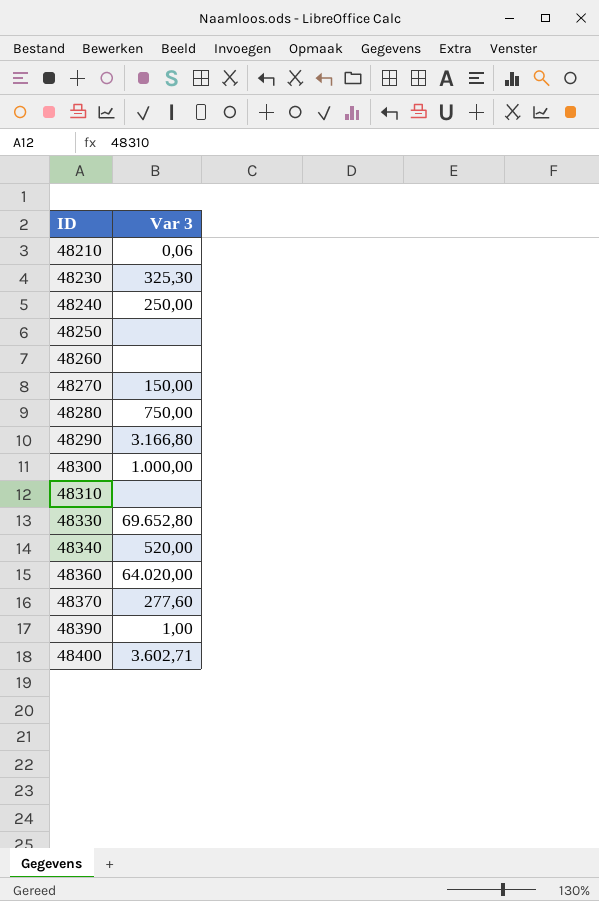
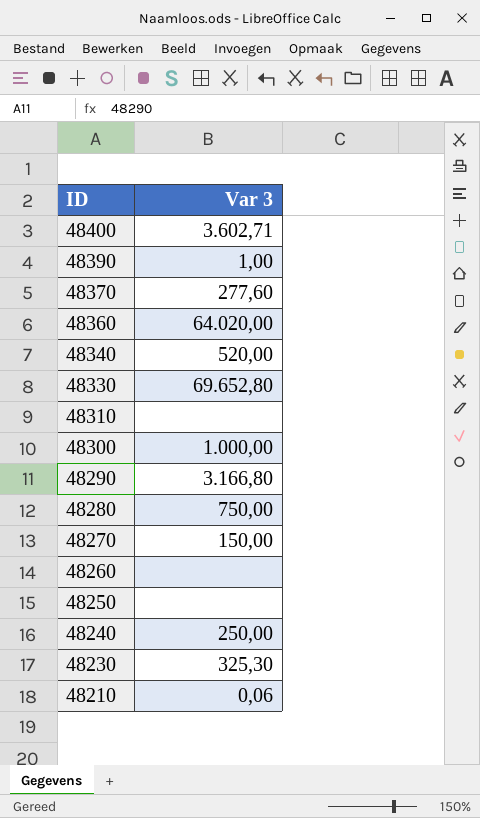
row order: ID ascending -> ID descending

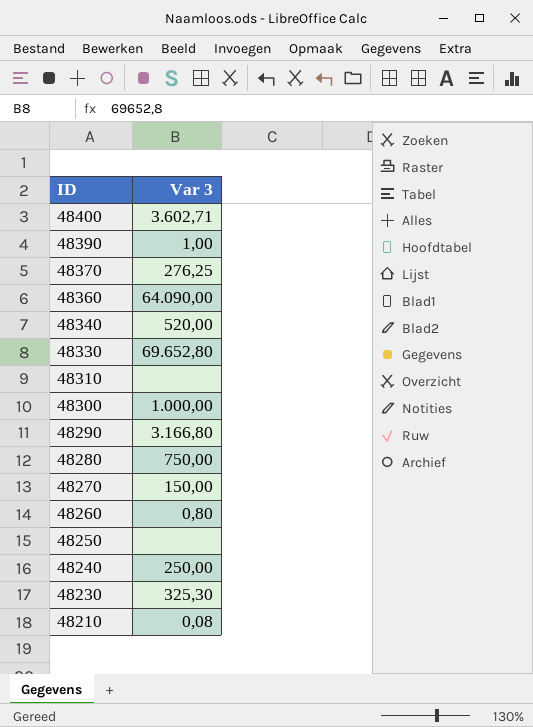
48370 | Var 3: 277,60 -> 276,25
48360 | Var 3: 64.020,00 -> 64.090,00
48260 | Var 3: none -> 0,80
48210 | Var 3: 0,06 -> 0,08

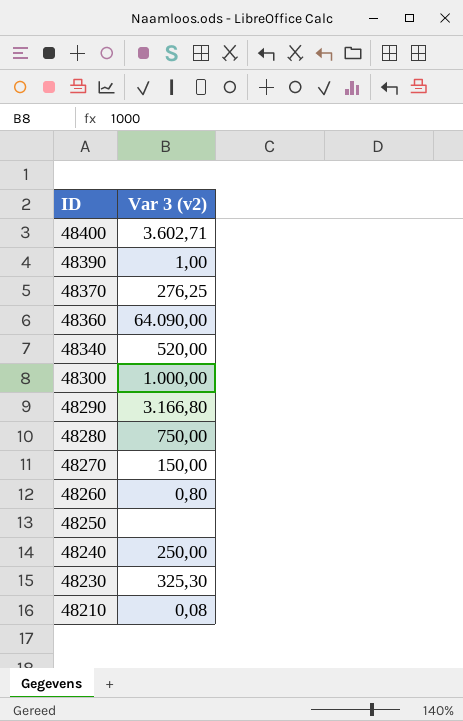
column name: Var 3 -> Var 3 (v2)
row 48330: 69.652,80 -> none
row 48310: none -> none

